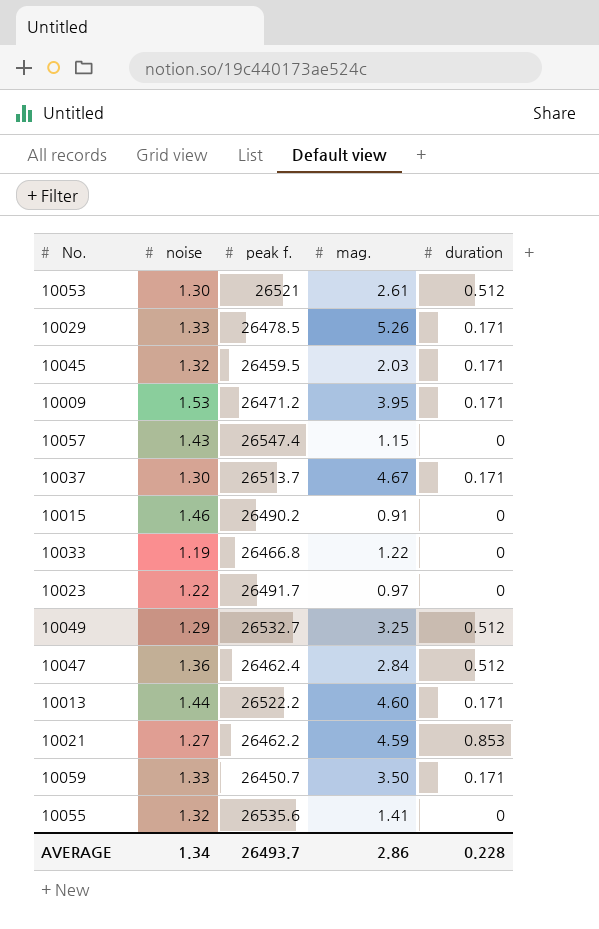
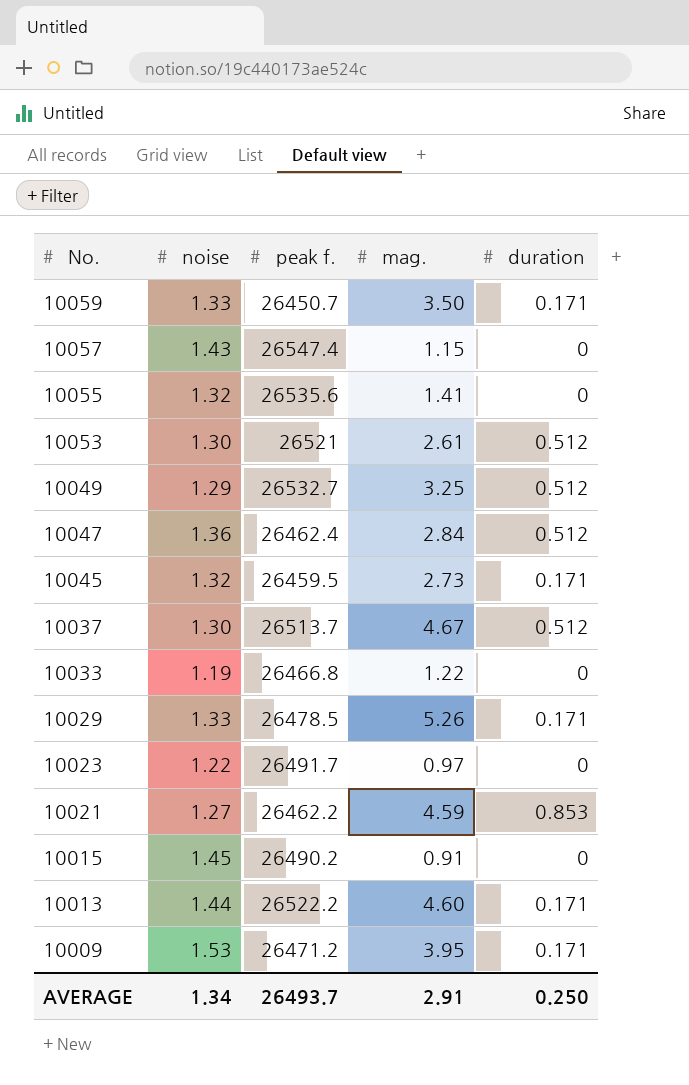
row order: none -> No. descending
10045 | mag.: 2.03 -> 2.73
10037 | duration: 0.171 -> 0.512
10015 | noise: 1.46 -> 1.45
AVERAGE | mag.: 2.86 -> 2.91
AVERAGE | duration: 0.228 -> 0.250

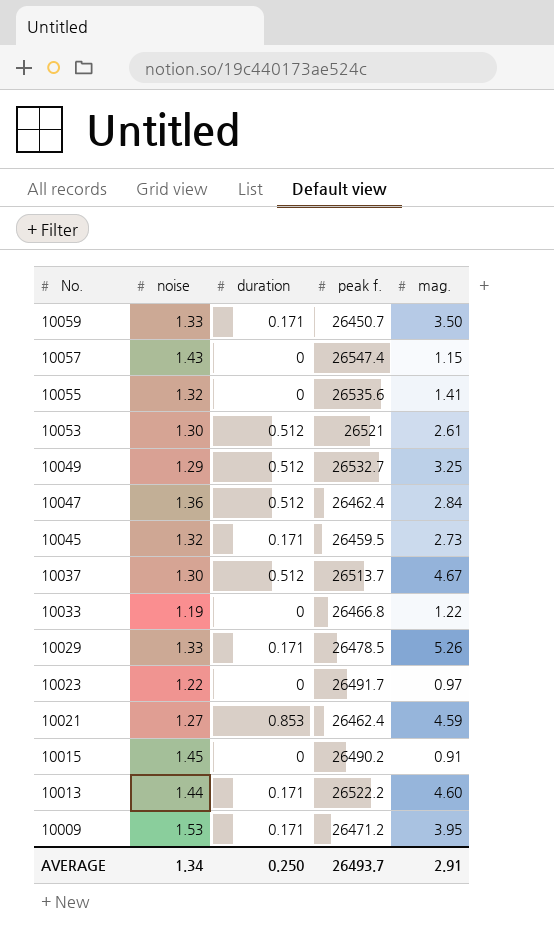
column duration | position: 5 -> 3
10021 | peak f.: 26462.2 -> 26462.4

